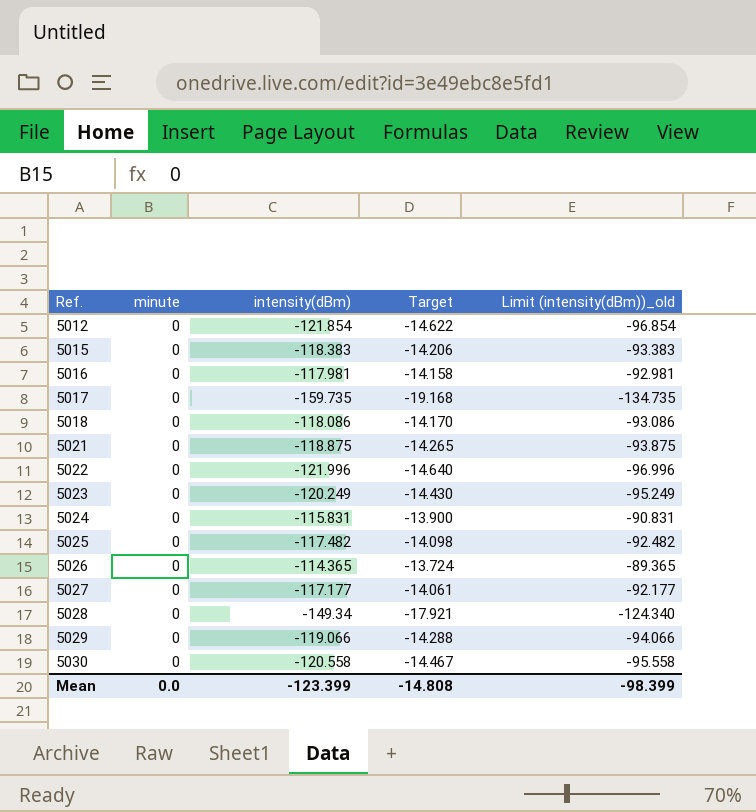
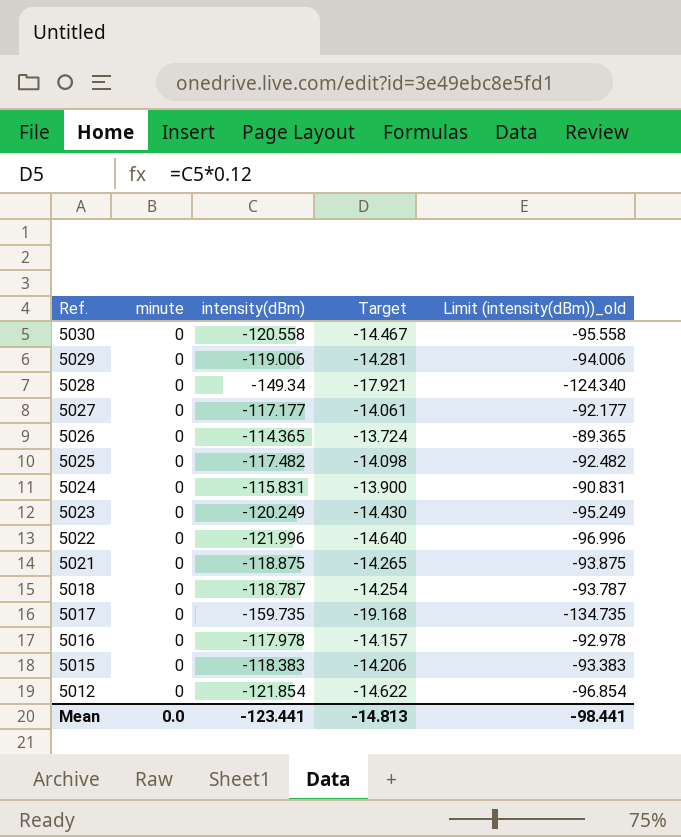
row order: Ref. ascending -> Ref. descending
5029 | intensity(dBm): -119.066 -> -119.006
5029 | Target: -14.288 -> -14.281
5029 | Limit (intensity(dBm))_old: -94.066 -> -94.006
5018 | intensity(dBm): -118.086 -> -118.787
5018 | Target: -14.170 -> -14.254
5018 | Limit (intensity(dBm))_old: -93.086 -> -93.787
5016 | intensity(dBm): -117.981 -> -117.978
5016 | Target: -14.158 -> -14.157
5016 | Limit (intensity(dBm))_old: -92.981 -> -92.978
Mean | intensity(dBm): -123.399 -> -123.441
Mean | Target: -14.808 -> -14.813
Mean | Limit (intensity(dBm))_old: -98.399 -> -98.441

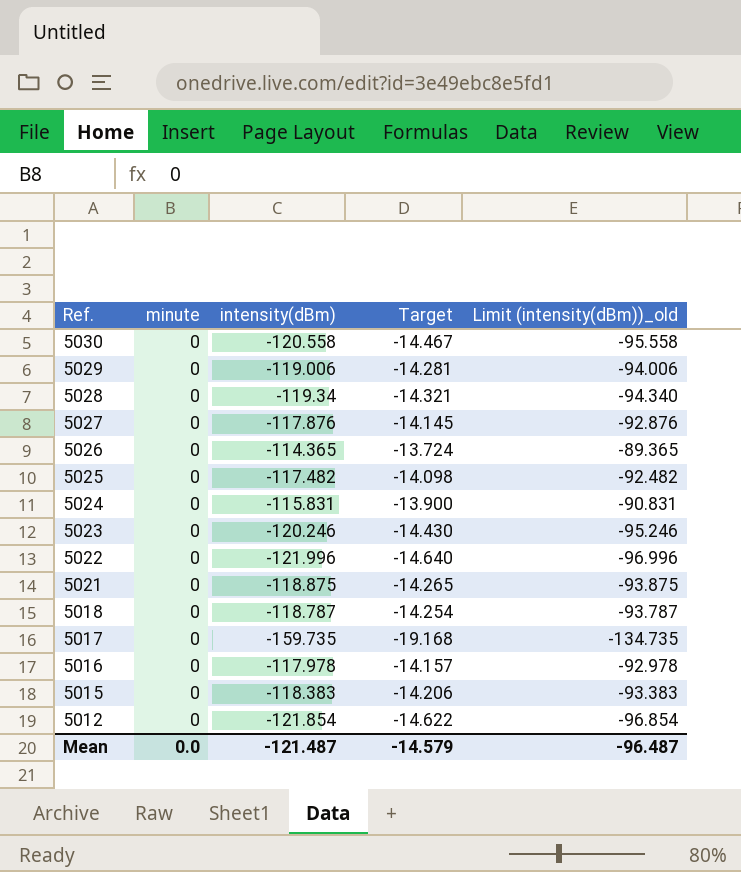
5028 | intensity(dBm): -149.34 -> -119.34
5028 | Target: -17.921 -> -14.321
5028 | Limit (intensity(dBm))_old: -124.340 -> -94.340
5027 | intensity(dBm): -117.177 -> -117.876
5027 | Target: -14.061 -> -14.145
5027 | Limit (intensity(dBm))_old: -92.177 -> -92.876
5023 | intensity(dBm): -120.249 -> -120.246
5023 | Limit (intensity(dBm))_old: -95.249 -> -95.246
Mean | intensity(dBm): -123.441 -> -121.487
Mean | Target: -14.813 -> -14.579
Mean | Limit (intensity(dBm))_old: -98.441 -> -96.487

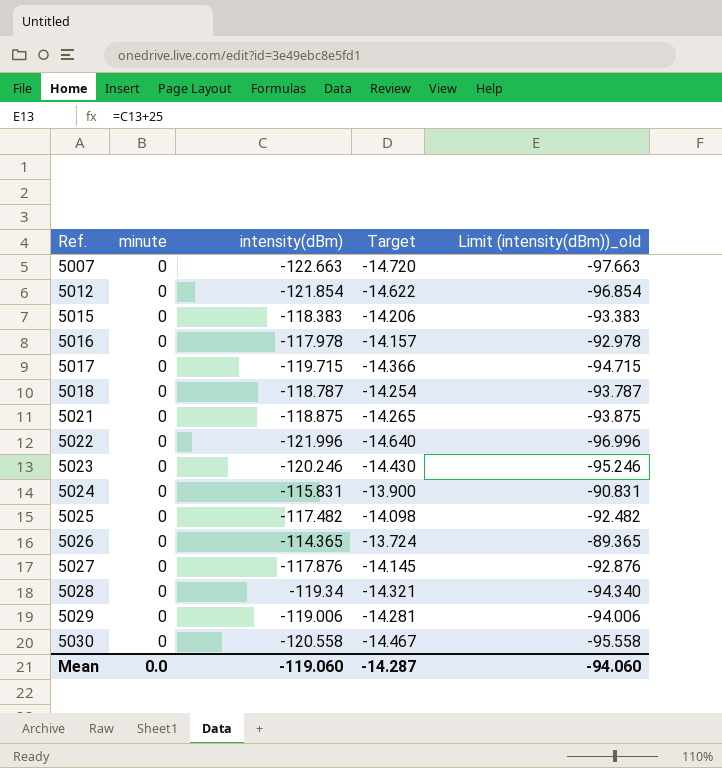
row order: Ref. descending -> Ref. ascending
row 5007: none -> 0 | -122.663 | -14.720 | -97.663
5017 | intensity(dBm): -159.735 -> -119.715
5017 | Target: -19.168 -> -14.366
5017 | Limit (intensity(dBm))_old: -134.735 -> -94.715
Mean | intensity(dBm): -121.487 -> -119.060
Mean | Target: -14.579 -> -14.287
Mean | Limit (intensity(dBm))_old: -96.487 -> -94.060

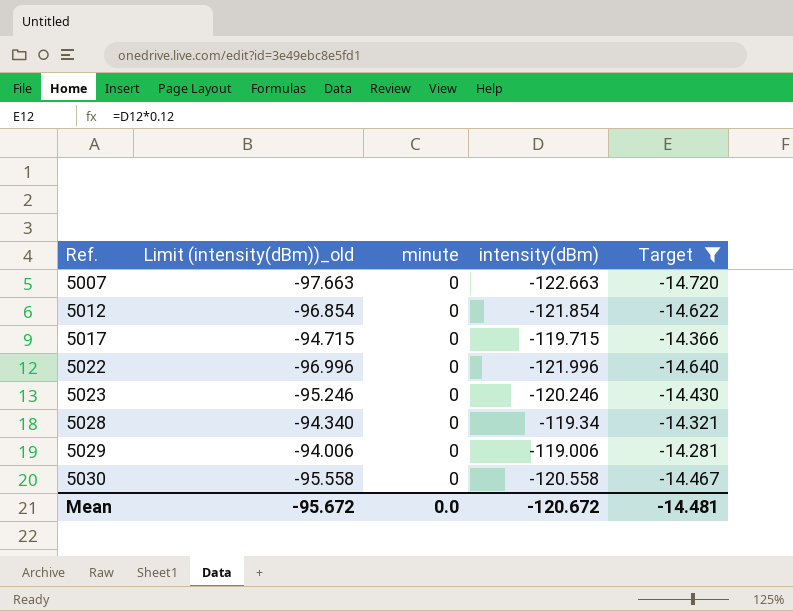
filter: none -> Target <= -14.281
column Limit (intensity(dBm))_old | position: 5 -> 2
Mean | Limit (intensity(dBm))_old: -94.060 -> -95.672
Mean | intensity(dBm): -119.060 -> -120.672
Mean | Target: -14.287 -> -14.481

